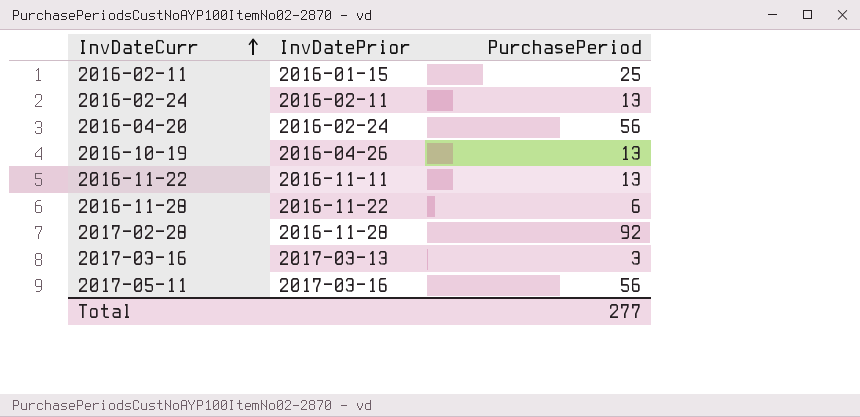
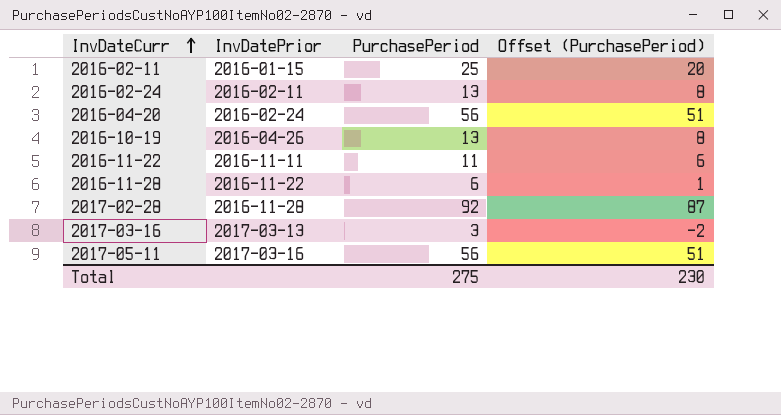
column Offset (PurchasePeriod) | formula: none -> [PurchasePeriod] - 5
2016-11-22 | PurchasePeriod: 13 -> 11
Total | PurchasePeriod: 277 -> 275

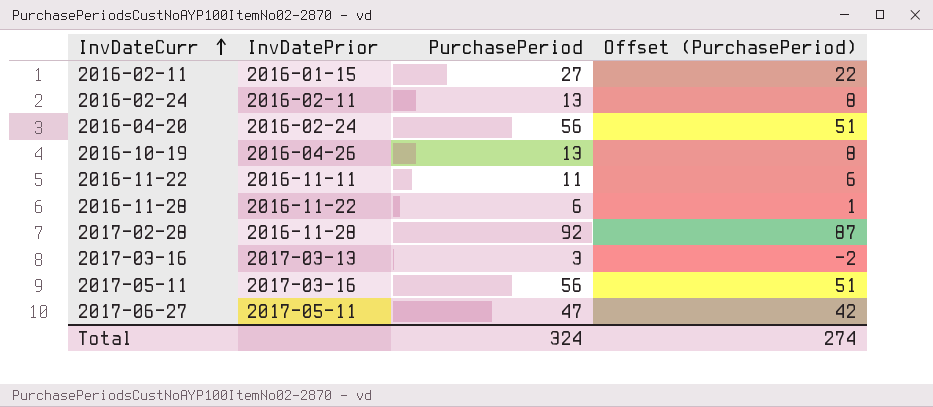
2016-02-11 | PurchasePeriod: 25 -> 27
2016-02-11 | Offset (PurchasePeriod): 20 -> 22
row 2017-06-27: none -> 2017-05-11 | 47 | 42
Total | PurchasePeriod: 275 -> 324
Total | Offset (PurchasePeriod): 230 -> 274

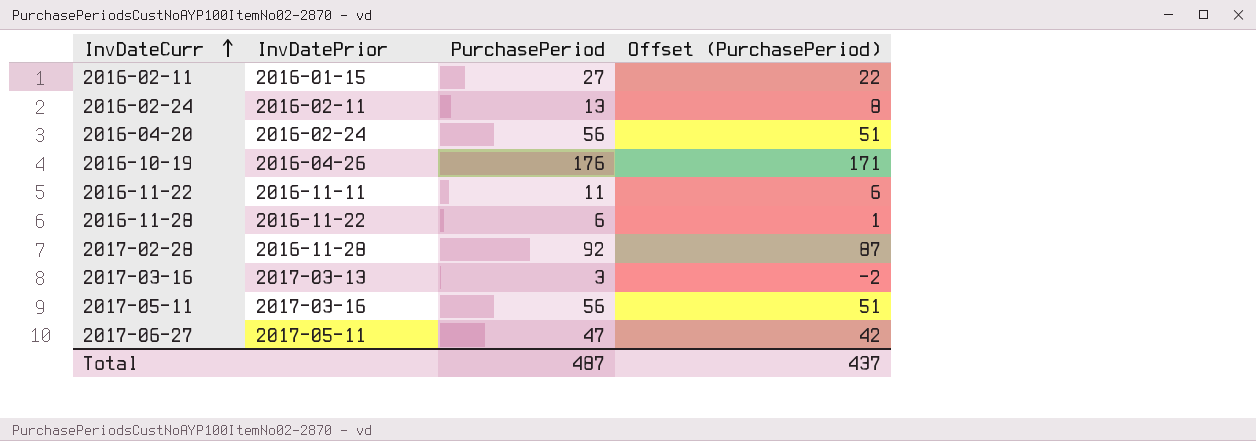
2016-10-19 | PurchasePeriod: 13 -> 176
2016-10-19 | Offset (PurchasePeriod): 8 -> 171
Total | PurchasePeriod: 324 -> 487
Total | Offset (PurchasePeriod): 274 -> 437

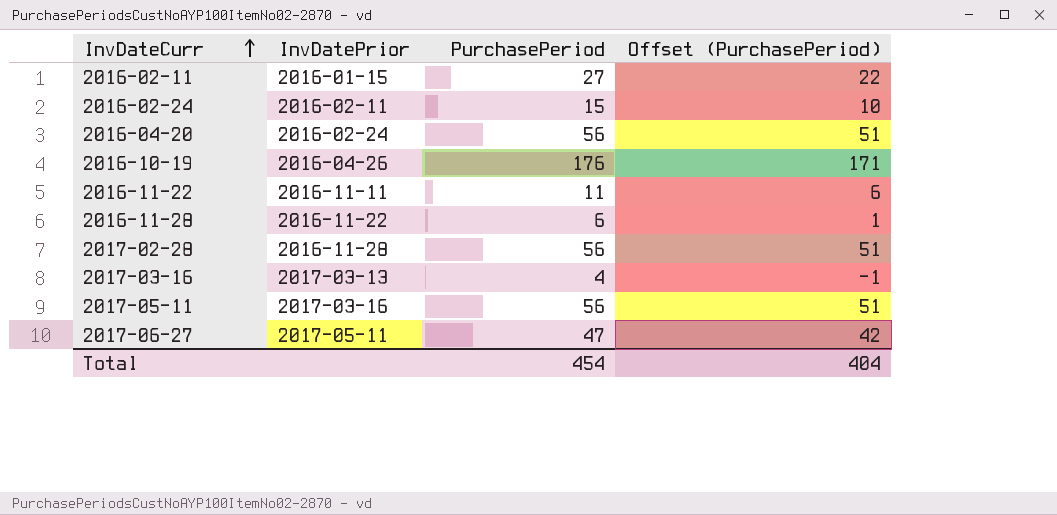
2016-02-24 | PurchasePeriod: 13 -> 15
2016-02-24 | Offset (PurchasePeriod): 8 -> 10
2017-02-28 | PurchasePeriod: 92 -> 56
2017-02-28 | Offset (PurchasePeriod): 87 -> 51
2017-03-16 | PurchasePeriod: 3 -> 4
2017-03-16 | Offset (PurchasePeriod): -2 -> -1
Total | PurchasePeriod: 487 -> 454
Total | Offset (PurchasePeriod): 437 -> 404

